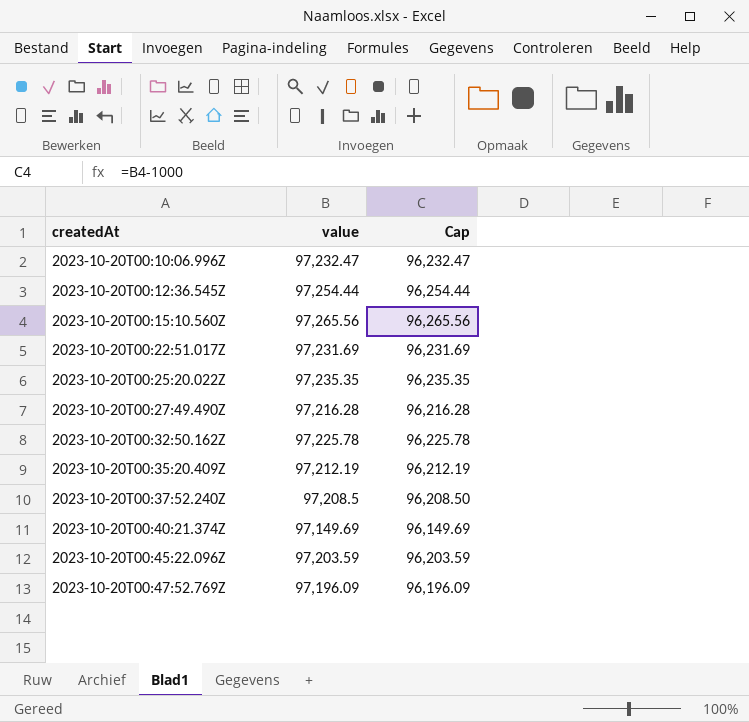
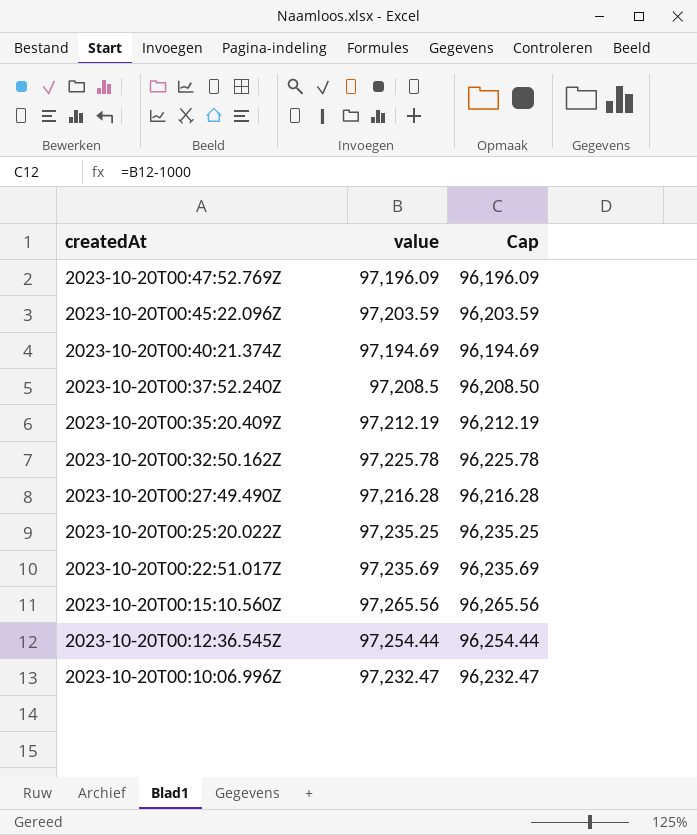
row order: createdAt ascending -> createdAt descending
2023-10-20T00:40:21.374Z | value: 97,149.69 -> 97,194.69
2023-10-20T00:40:21.374Z | Cap: 96,149.69 -> 96,194.69
2023-10-20T00:25:20.022Z | value: 97,235.35 -> 97,235.25
2023-10-20T00:25:20.022Z | Cap: 96,235.35 -> 96,235.25
2023-10-20T00:22:51.017Z | value: 97,231.69 -> 97,235.69
2023-10-20T00:22:51.017Z | Cap: 96,231.69 -> 96,235.69

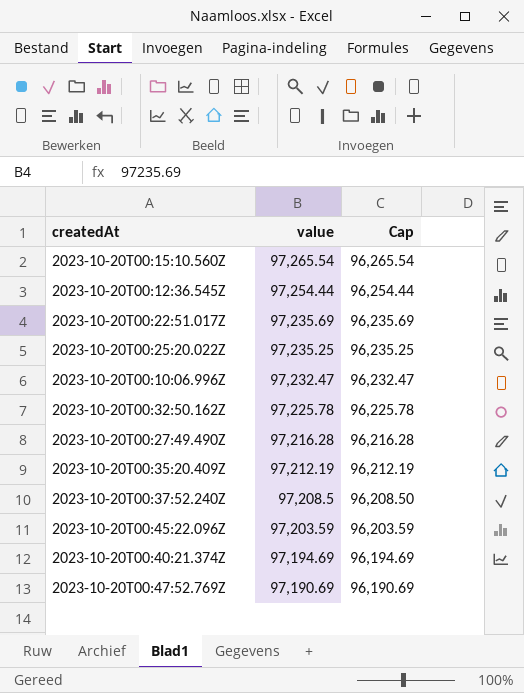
row order: createdAt descending -> value descending
2023-10-20T00:15:10.560Z | value: 97,265.56 -> 97,265.54
2023-10-20T00:15:10.560Z | Cap: 96,265.56 -> 96,265.54
2023-10-20T00:47:52.769Z | value: 97,196.09 -> 97,190.69
2023-10-20T00:47:52.769Z | Cap: 96,196.09 -> 96,190.69

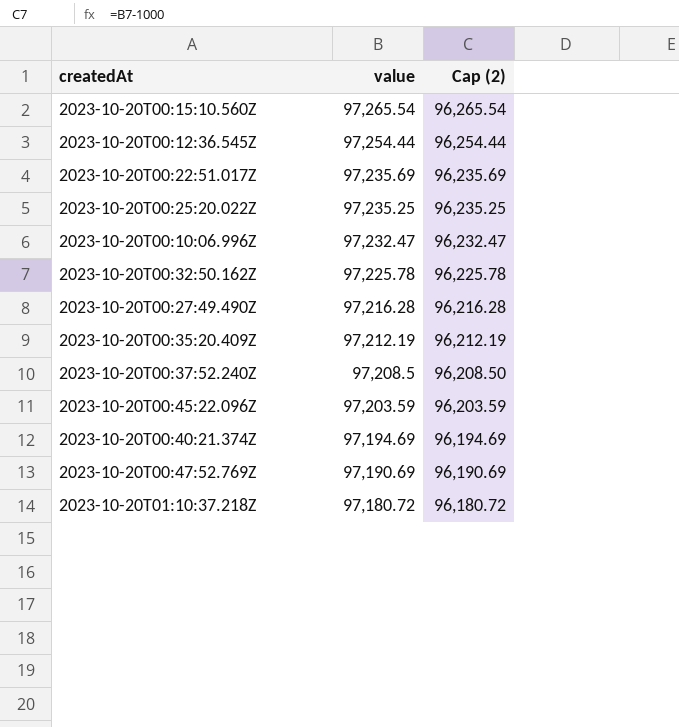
column name: Cap -> Cap (2)
row 2023-10-20T01:10:37.218Z: none -> 97,180.72 | 96,180.72

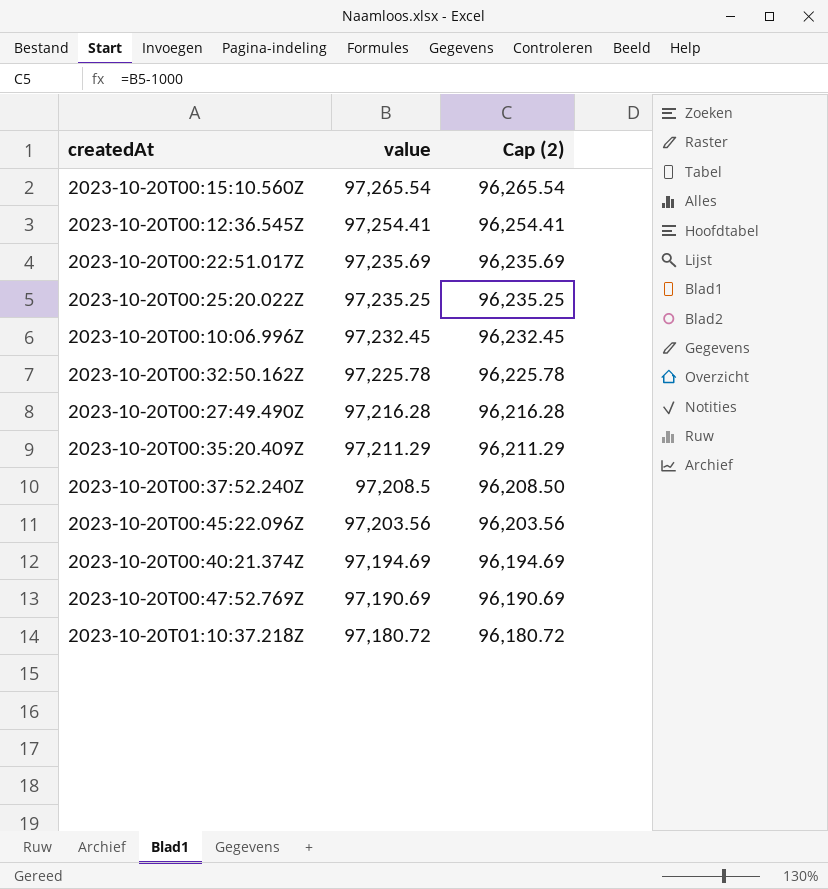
2023-10-20T00:12:36.545Z | value: 97,254.44 -> 97,254.41
2023-10-20T00:12:36.545Z | Cap (2): 96,254.44 -> 96,254.41
2023-10-20T00:10:06.996Z | value: 97,232.47 -> 97,232.45
2023-10-20T00:10:06.996Z | Cap (2): 96,232.47 -> 96,232.45
2023-10-20T00:35:20.409Z | value: 97,212.19 -> 97,211.29
2023-10-20T00:35:20.409Z | Cap (2): 96,212.19 -> 96,211.29
2023-10-20T00:45:22.096Z | value: 97,203.59 -> 97,203.56
2023-10-20T00:45:22.096Z | Cap (2): 96,203.59 -> 96,203.56

